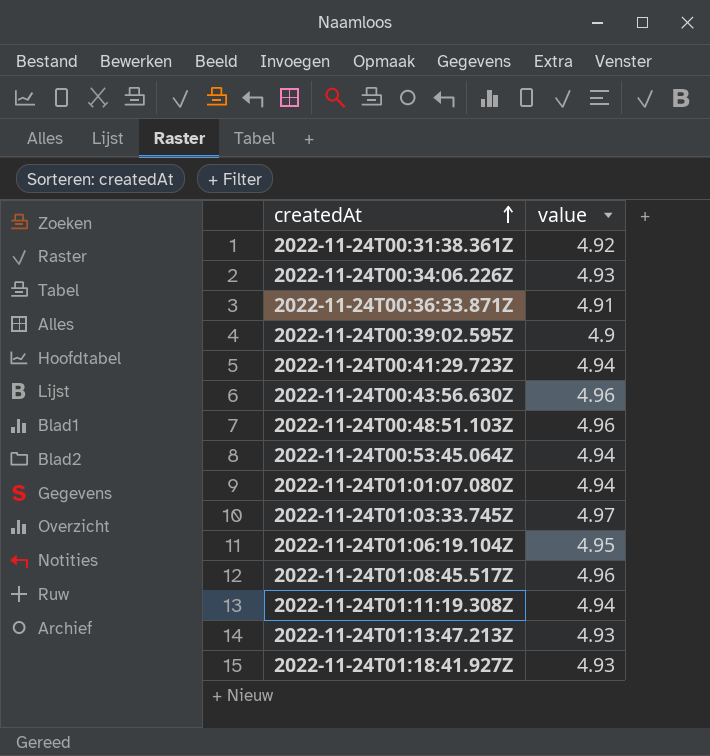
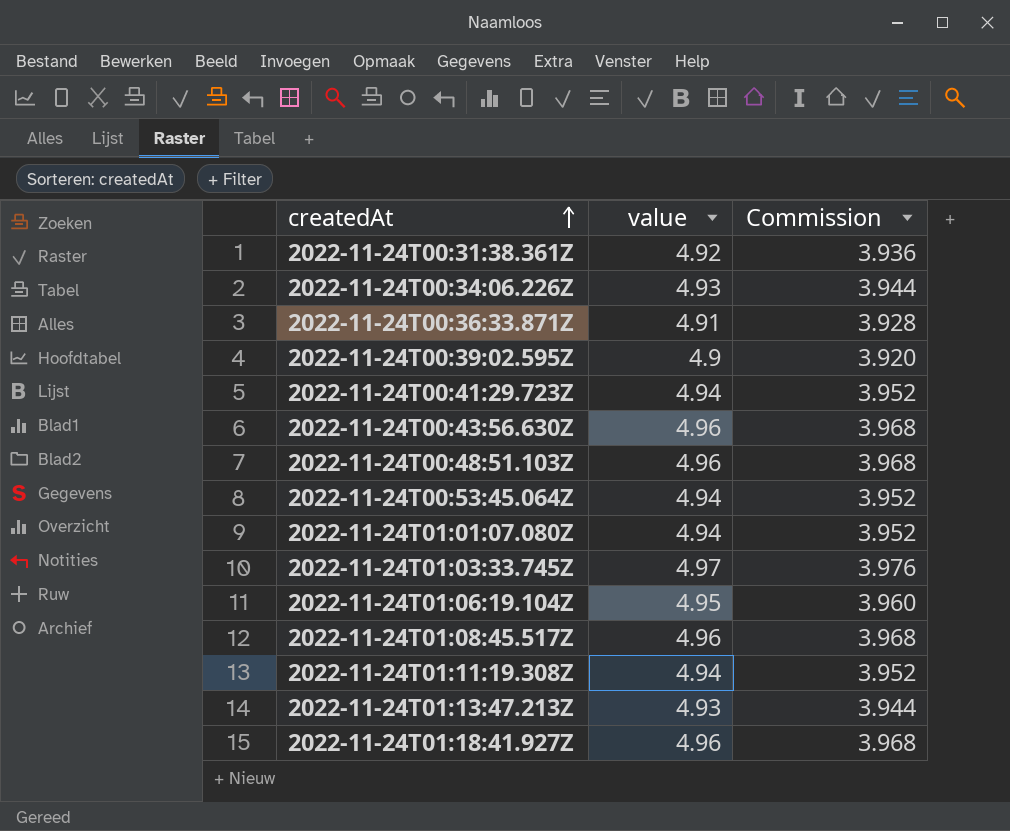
column Commission | formula: none -> [value] * 0.8
2022-11-24T01:18:41.927Z | value: 4.93 -> 4.96

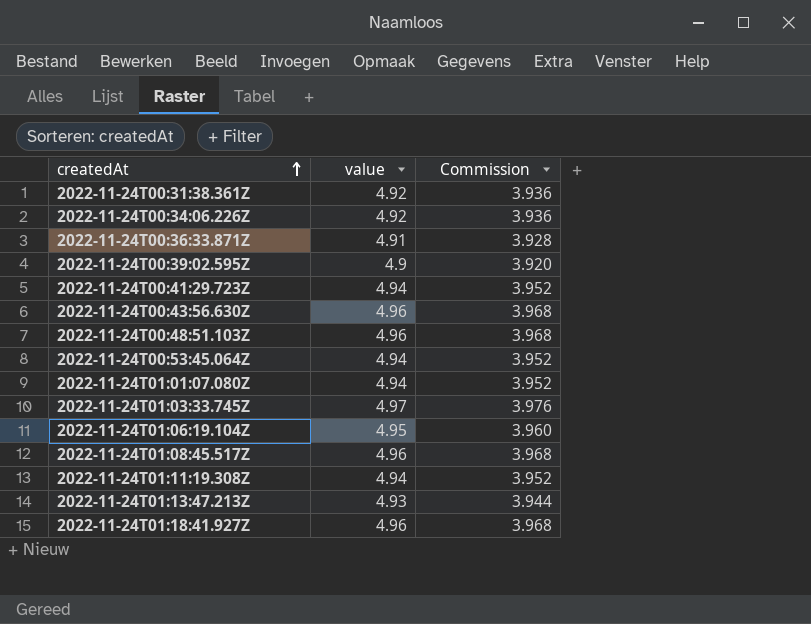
2022-11-24T00:34:06.226Z | value: 4.93 -> 4.92
2022-11-24T00:34:06.226Z | Commission: 3.944 -> 3.936

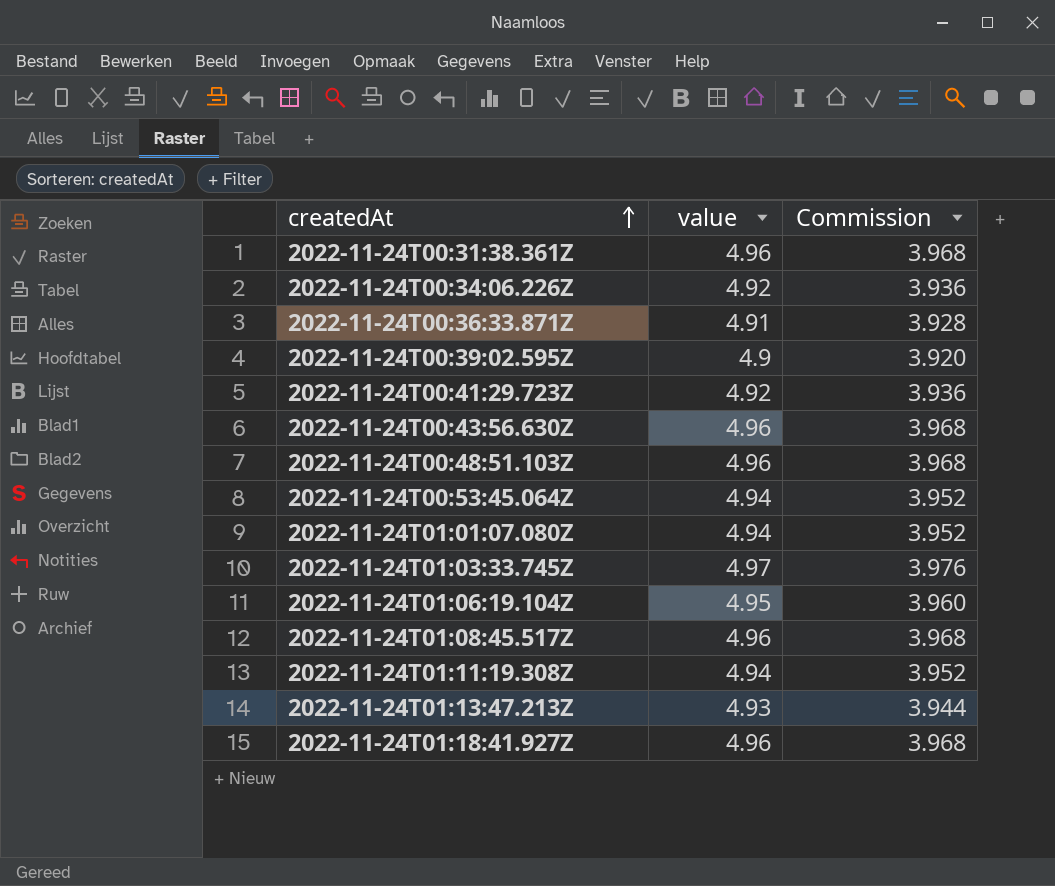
2022-11-24T00:31:38.361Z | value: 4.92 -> 4.96
2022-11-24T00:31:38.361Z | Commission: 3.936 -> 3.968
2022-11-24T00:41:29.723Z | value: 4.94 -> 4.92
2022-11-24T00:41:29.723Z | Commission: 3.952 -> 3.936

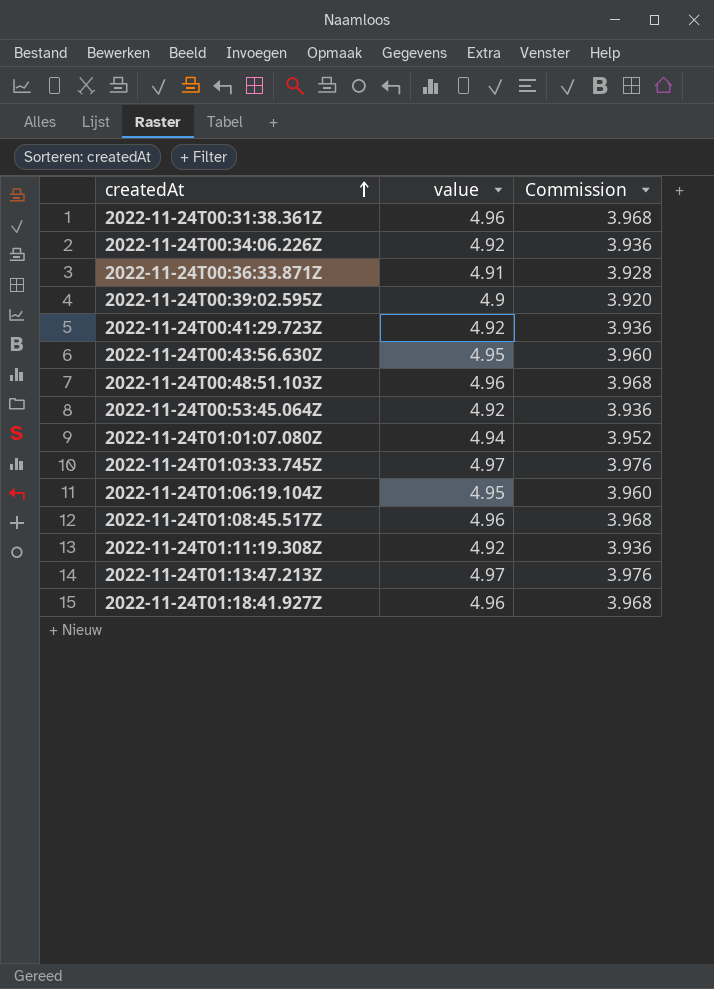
2022-11-24T00:43:56.630Z | value: 4.96 -> 4.95
2022-11-24T00:43:56.630Z | Commission: 3.968 -> 3.960
2022-11-24T00:53:45.064Z | value: 4.94 -> 4.92
2022-11-24T00:53:45.064Z | Commission: 3.952 -> 3.936
2022-11-24T01:11:19.308Z | value: 4.94 -> 4.92
2022-11-24T01:11:19.308Z | Commission: 3.952 -> 3.936
2022-11-24T01:13:47.213Z | value: 4.93 -> 4.97
2022-11-24T01:13:47.213Z | Commission: 3.944 -> 3.976

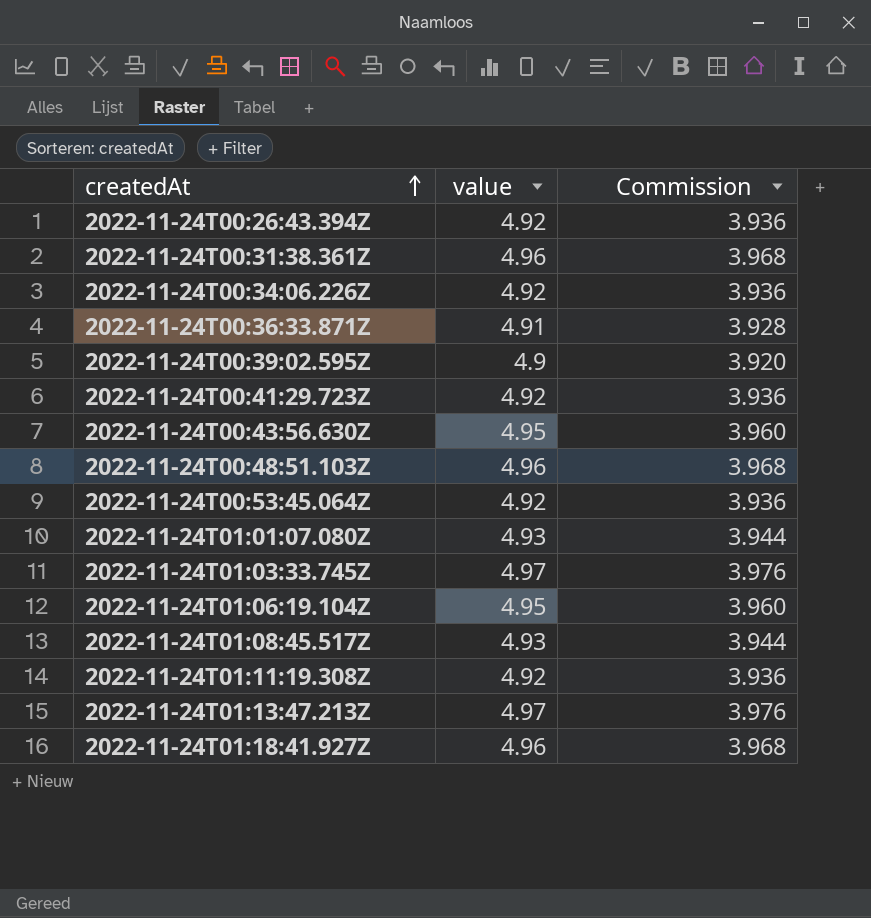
row 2022-11-24T00:26:43.394Z: none -> 4.92 | 3.936
2022-11-24T01:01:07.080Z | value: 4.94 -> 4.93
2022-11-24T01:01:07.080Z | Commission: 3.952 -> 3.944
2022-11-24T01:08:45.517Z | value: 4.96 -> 4.93
2022-11-24T01:08:45.517Z | Commission: 3.968 -> 3.944

